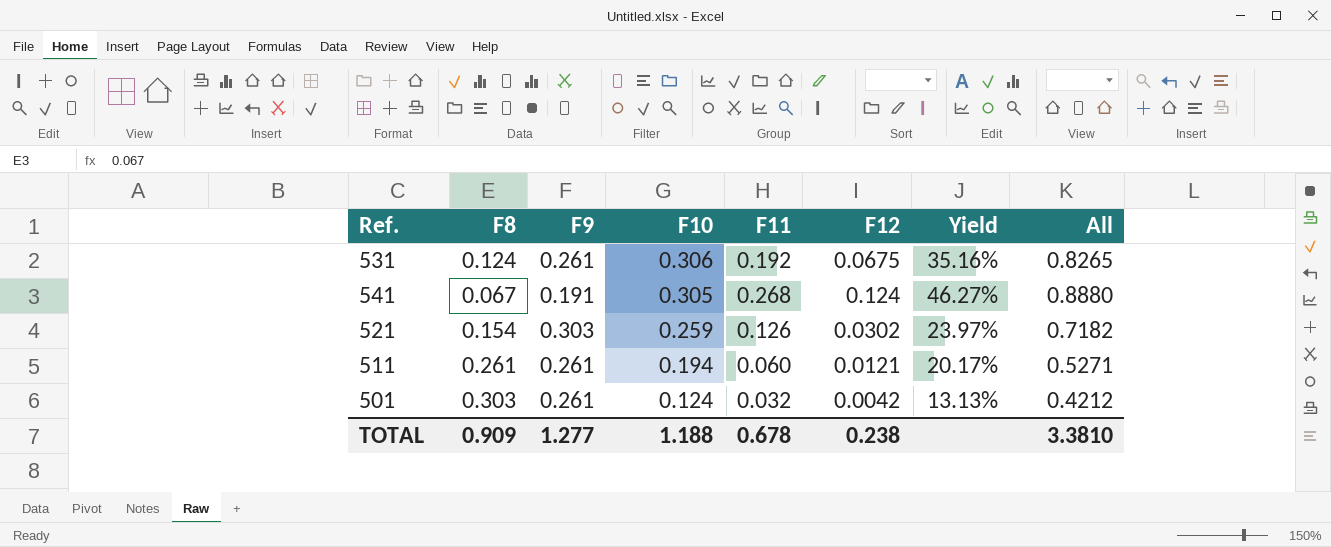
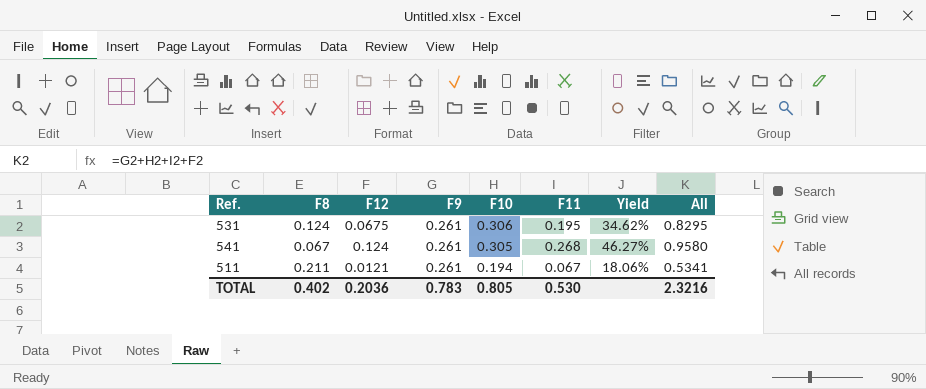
column F12 | position: 6 -> 3
row 521: 0.154 | 0.303 | 0.259 | 0.126 | 0.0302 | 23.97% | 0.7182 -> none
row 501: 0.303 | 0.261 | 0.124 | 0.032 | 0.0042 | 13.13% | 0.4212 -> none
531 | F11: 0.192 -> 0.195
531 | Yield: 35.16% -> 34.62%
531 | All: 0.8265 -> 0.8295
541 | F9: 0.191 -> 0.261
541 | All: 0.8880 -> 0.9580
511 | F8: 0.261 -> 0.211
511 | F11: 0.060 -> 0.067
511 | Yield: 20.17% -> 18.06%
511 | All: 0.5271 -> 0.5341
TOTAL | F8: 0.909 -> 0.402
TOTAL | F12: 0.238 -> 0.2036
TOTAL | F9: 1.277 -> 0.783
TOTAL | F10: 1.188 -> 0.805
TOTAL | F11: 0.678 -> 0.530
TOTAL | All: 3.3810 -> 2.3216

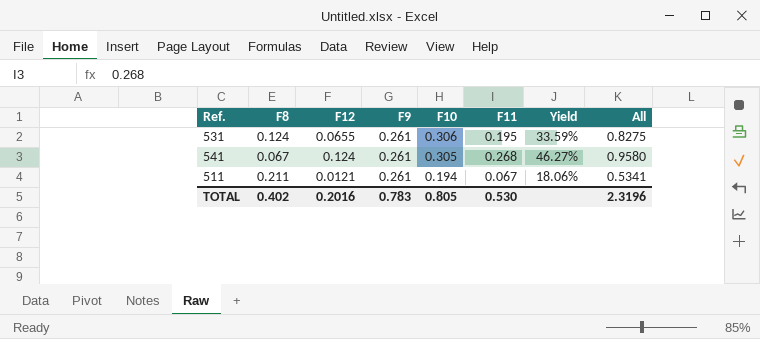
531 | F12: 0.0675 -> 0.0655
531 | Yield: 34.62% -> 33.59%
531 | All: 0.8295 -> 0.8275
TOTAL | F12: 0.2036 -> 0.2016
TOTAL | All: 2.3216 -> 2.3196

